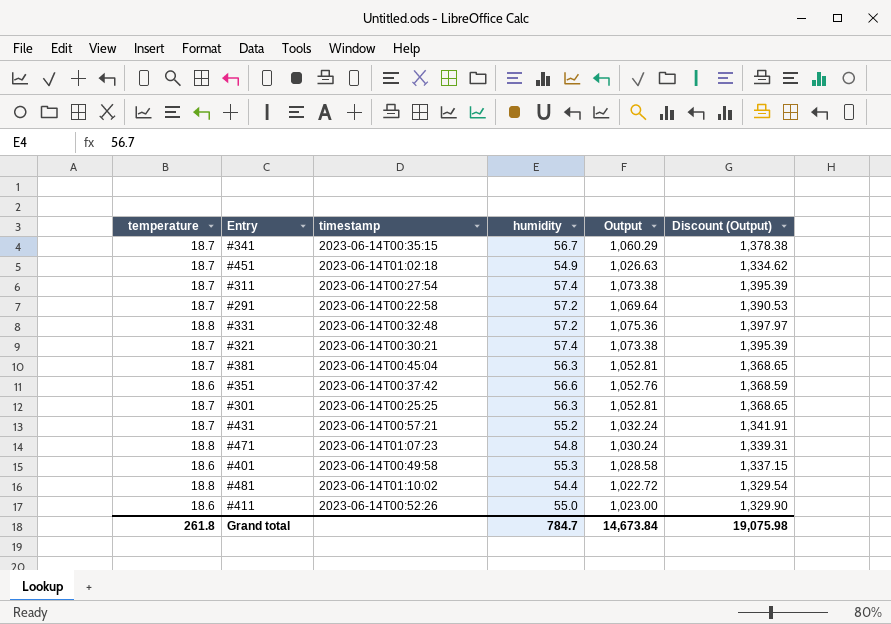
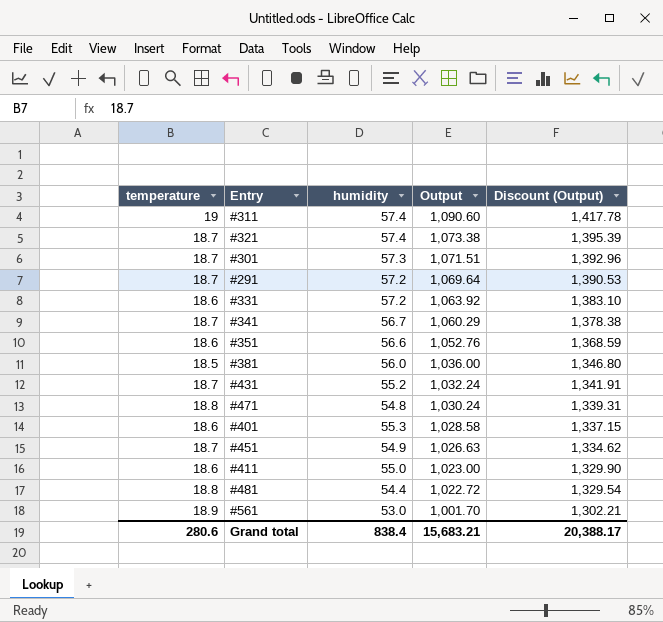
row order: none -> Output descending
column timestamp | position: 3 -> none
#311 | temperature: 18.7 -> 19
#311 | Output: 1,073.38 -> 1,090.60
#311 | Discount (Output): 1,395.39 -> 1,417.78
#301 | humidity: 56.3 -> 57.3
#301 | Output: 1,052.81 -> 1,071.51
#301 | Discount (Output): 1,368.65 -> 1,392.96
#331 | temperature: 18.8 -> 18.6
#331 | Output: 1,075.36 -> 1,063.92
#331 | Discount (Output): 1,397.97 -> 1,383.10
#381 | temperature: 18.7 -> 18.5
#381 | humidity: 56.3 -> 56.0
#381 | Output: 1,052.81 -> 1,036.00
#381 | Discount (Output): 1,368.65 -> 1,346.80
row #561: none -> 18.9 | 53.0 | 1,001.70 | 1,302.21
Grand total | temperature: 261.8 -> 280.6
Grand total | humidity: 784.7 -> 838.4
Grand total | Output: 14,673.84 -> 15,683.21
Grand total | Discount (Output): 19,075.98 -> 20,388.17

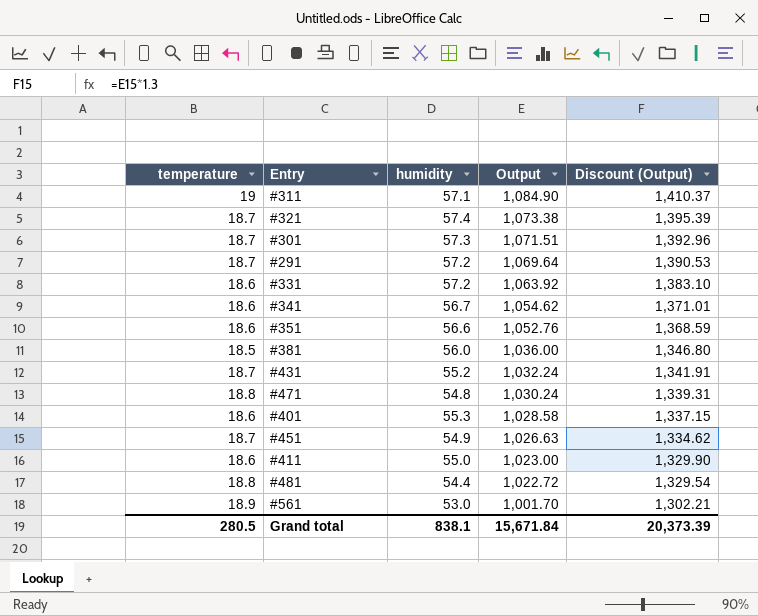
#311 | humidity: 57.4 -> 57.1
#311 | Output: 1,090.60 -> 1,084.90
#311 | Discount (Output): 1,417.78 -> 1,410.37
#341 | temperature: 18.7 -> 18.6
#341 | Output: 1,060.29 -> 1,054.62
#341 | Discount (Output): 1,378.38 -> 1,371.01
Grand total | temperature: 280.6 -> 280.5
Grand total | humidity: 838.4 -> 838.1
Grand total | Output: 15,683.21 -> 15,671.84
Grand total | Discount (Output): 20,388.17 -> 20,373.39

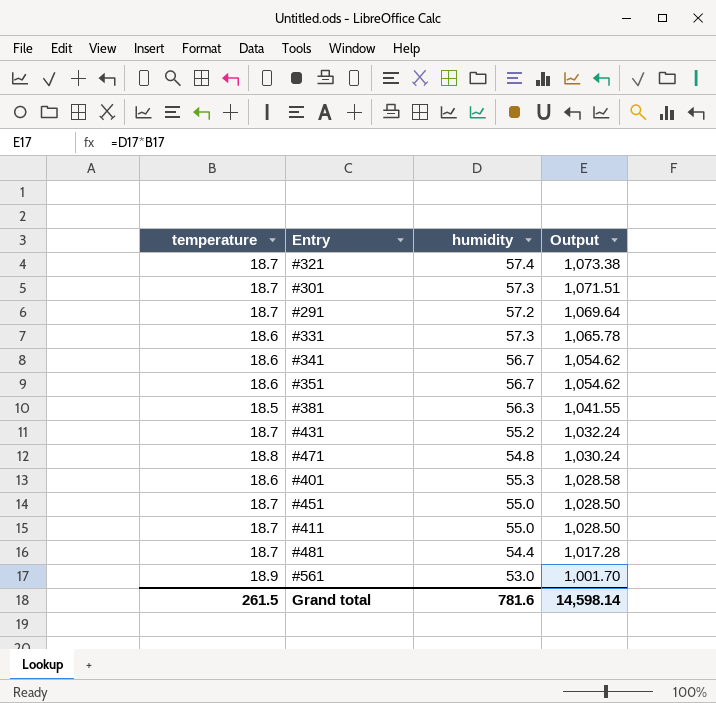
column Discount (Output) | formula: [Output] * 1.3 -> none
row #311: 19 | 57.1 | 1,084.90 | 1,410.37 -> none
#331 | humidity: 57.2 -> 57.3
#331 | Output: 1,063.92 -> 1,065.78
#351 | humidity: 56.6 -> 56.7
#351 | Output: 1,052.76 -> 1,054.62
#381 | humidity: 56.0 -> 56.3
#381 | Output: 1,036.00 -> 1,041.55
#451 | humidity: 54.9 -> 55.0
#451 | Output: 1,026.63 -> 1,028.50
#411 | temperature: 18.6 -> 18.7
#411 | Output: 1,023.00 -> 1,028.50
#481 | temperature: 18.8 -> 18.7
#481 | Output: 1,022.72 -> 1,017.28
Grand total | temperature: 280.5 -> 261.5
Grand total | humidity: 838.1 -> 781.6
Grand total | Output: 15,671.84 -> 14,598.14

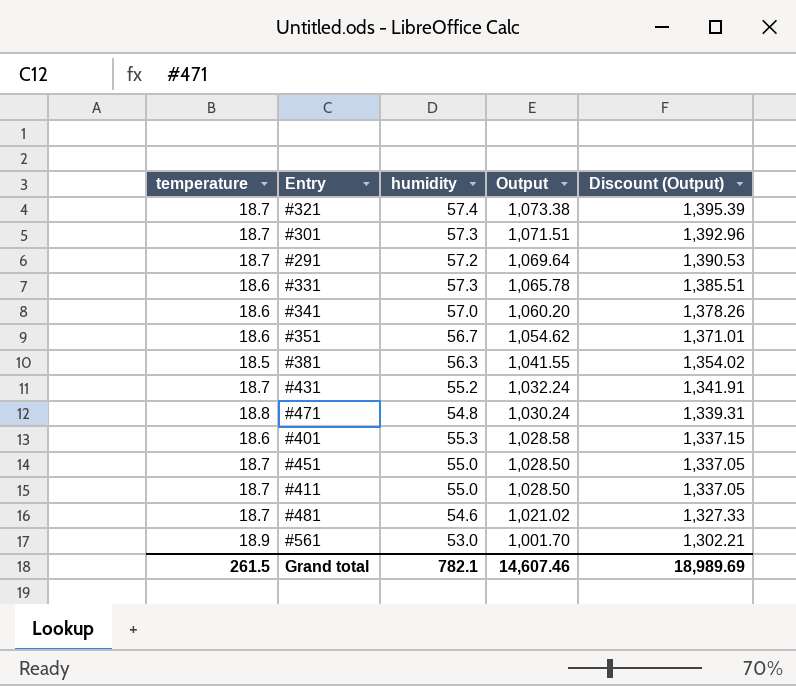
column Discount (Output) | formula: none -> [Output] * 1.3
#341 | humidity: 56.7 -> 57.0
#341 | Output: 1,054.62 -> 1,060.20
#481 | humidity: 54.4 -> 54.6
#481 | Output: 1,017.28 -> 1,021.02
Grand total | humidity: 781.6 -> 782.1
Grand total | Output: 14,598.14 -> 14,607.46

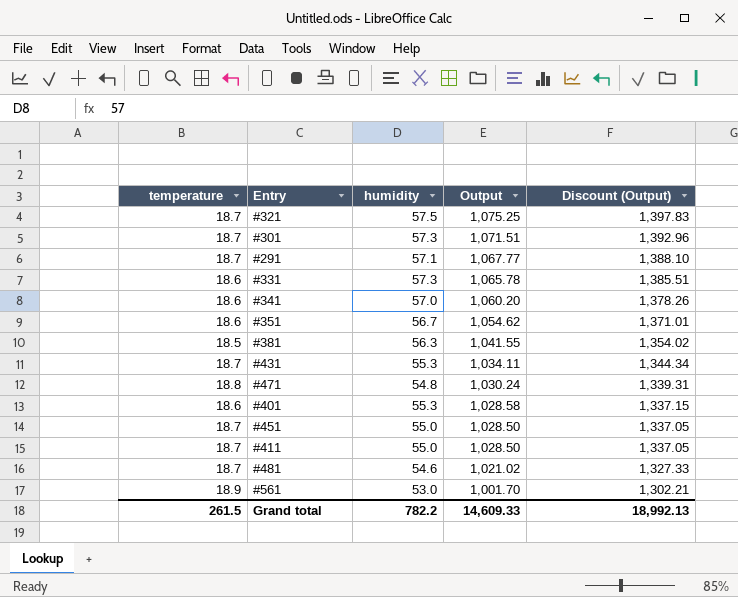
#321 | humidity: 57.4 -> 57.5
#321 | Output: 1,073.38 -> 1,075.25
#321 | Discount (Output): 1,395.39 -> 1,397.83
#291 | humidity: 57.2 -> 57.1
#291 | Output: 1,069.64 -> 1,067.77
#291 | Discount (Output): 1,390.53 -> 1,388.10
#431 | humidity: 55.2 -> 55.3
#431 | Output: 1,032.24 -> 1,034.11
#431 | Discount (Output): 1,341.91 -> 1,344.34
Grand total | humidity: 782.1 -> 782.2
Grand total | Output: 14,607.46 -> 14,609.33
Grand total | Discount (Output): 18,989.69 -> 18,992.13

